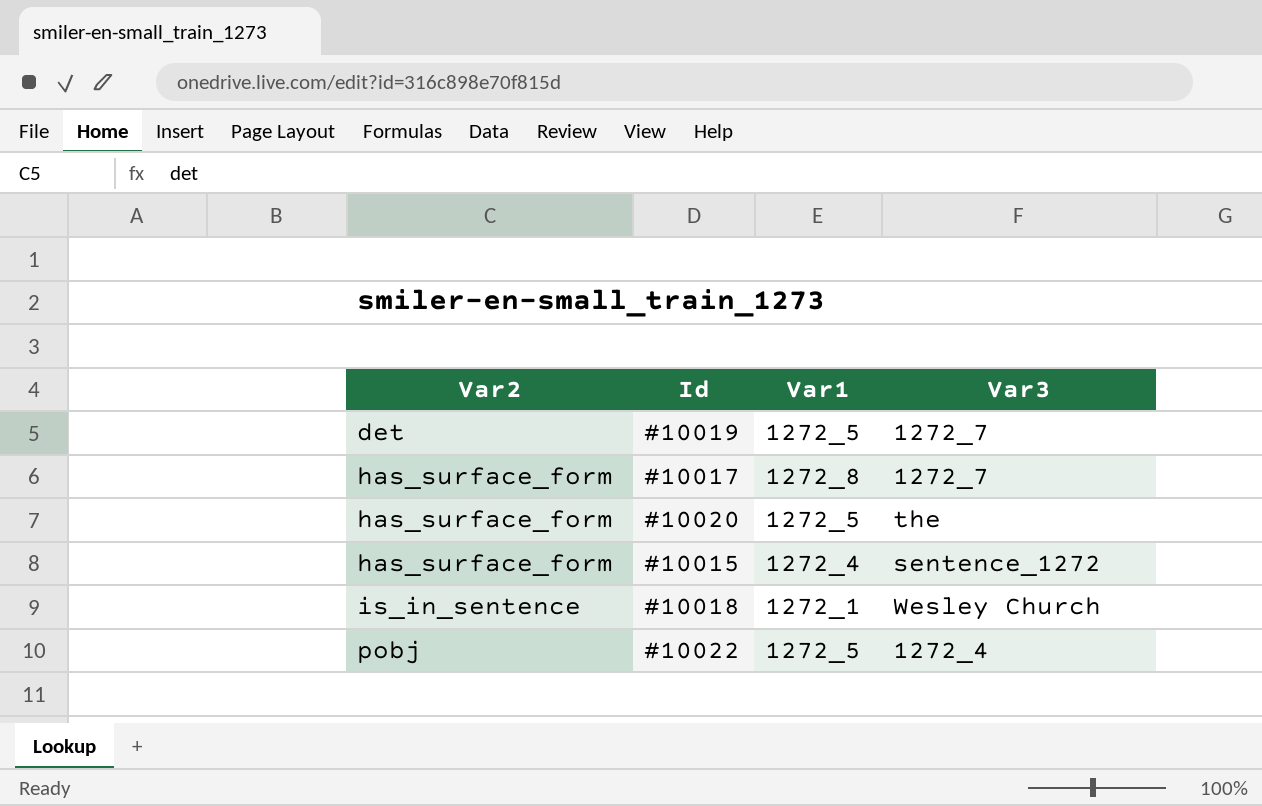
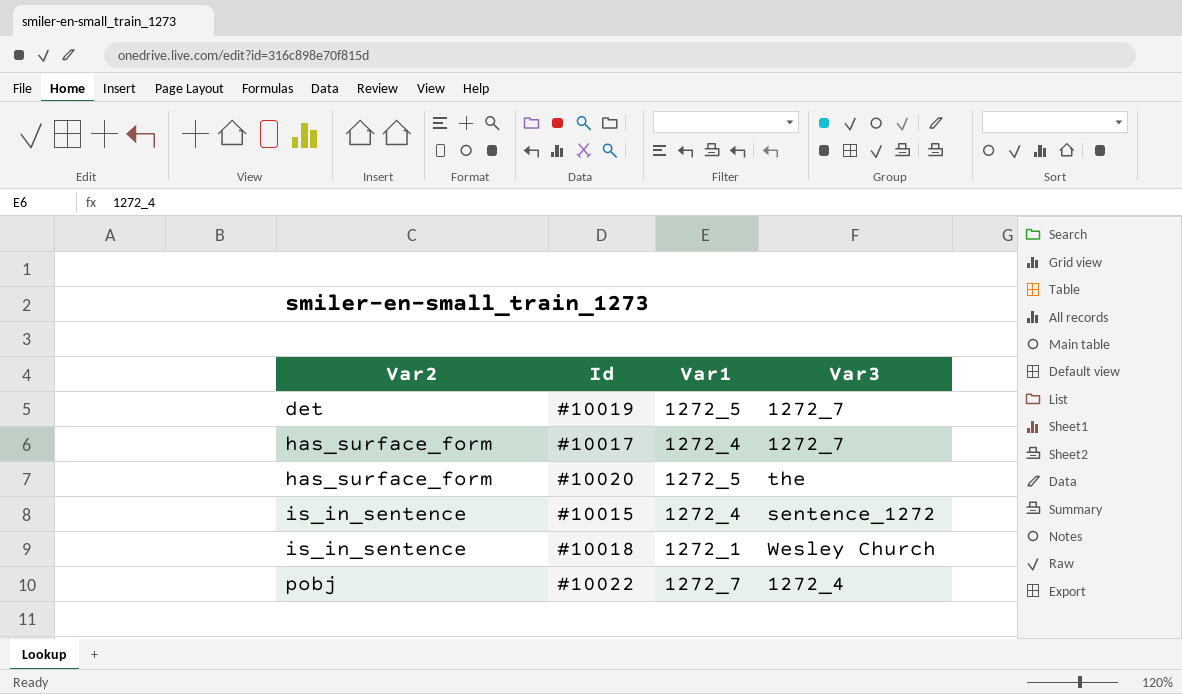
#10017 | Var1: 1272_8 -> 1272_4
#10015 | Var2: has_surface_form -> is_in_sentence
#10022 | Var1: 1272_5 -> 1272_7

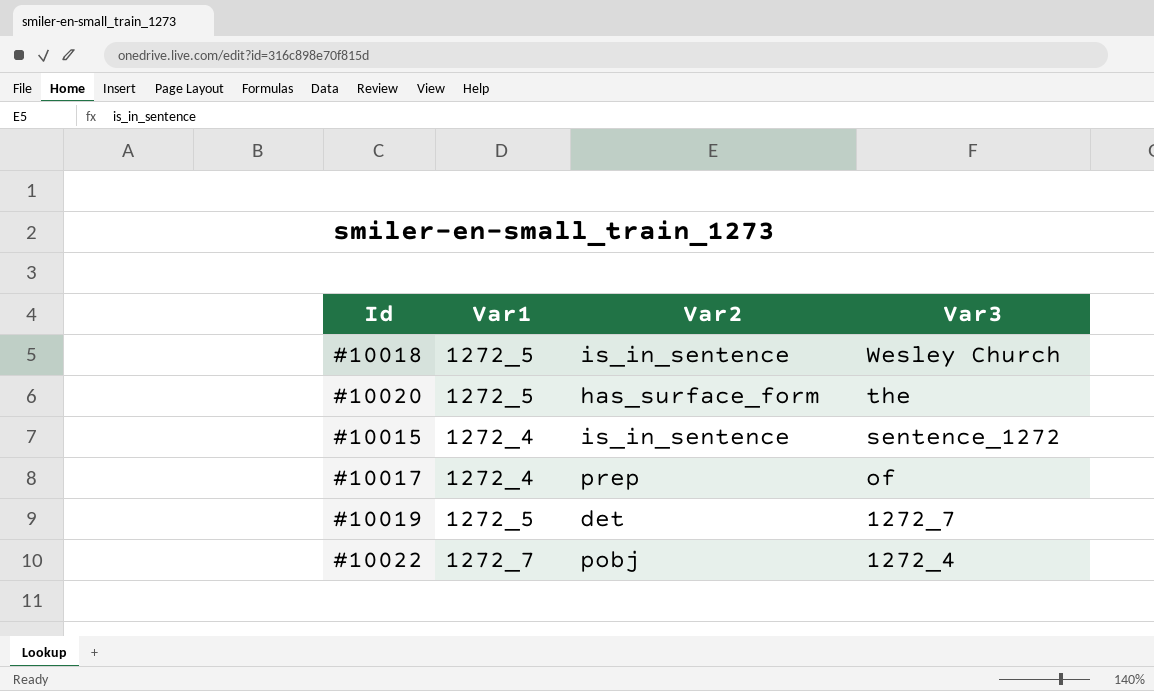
row order: Var2 ascending -> Var3 descending
column Var2 | position: 1 -> 3
#10018 | Var1: 1272_1 -> 1272_5
#10017 | Var2: has_surface_form -> prep
#10017 | Var3: 1272_7 -> of

